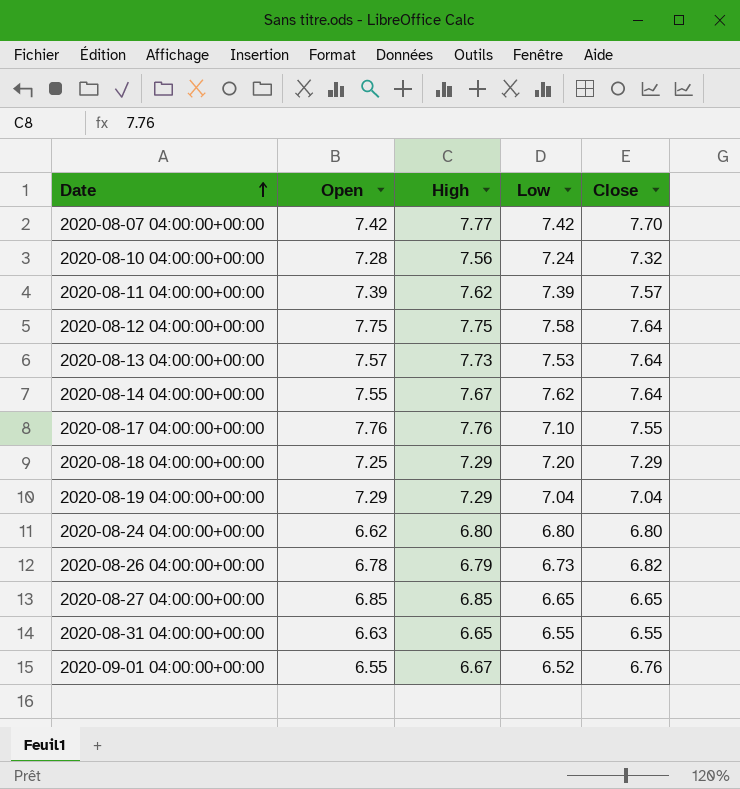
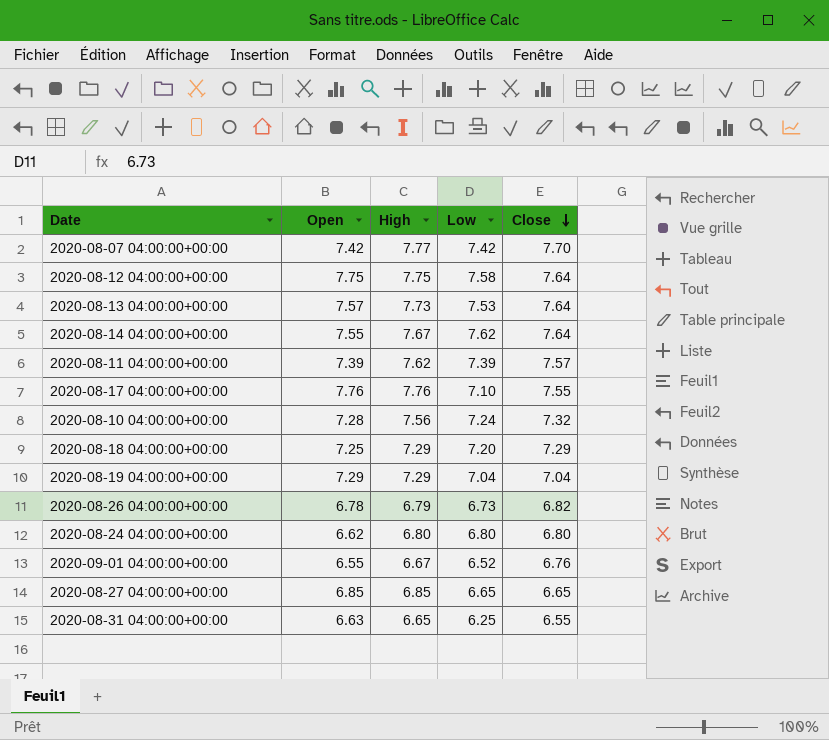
row order: Date ascending -> Close descending
2020-08-31 04:00:00+00:00 | Low: 6.55 -> 6.25

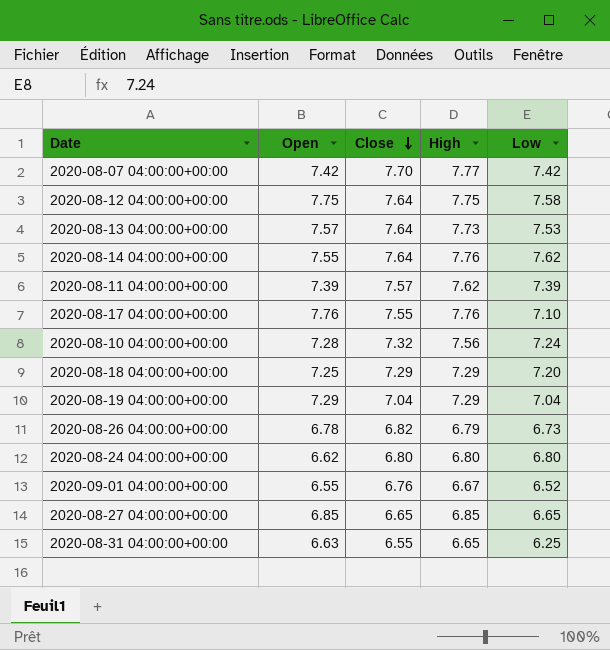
column Close | position: 5 -> 3
2020-08-14 04:00:00+00:00 | High: 7.67 -> 7.76

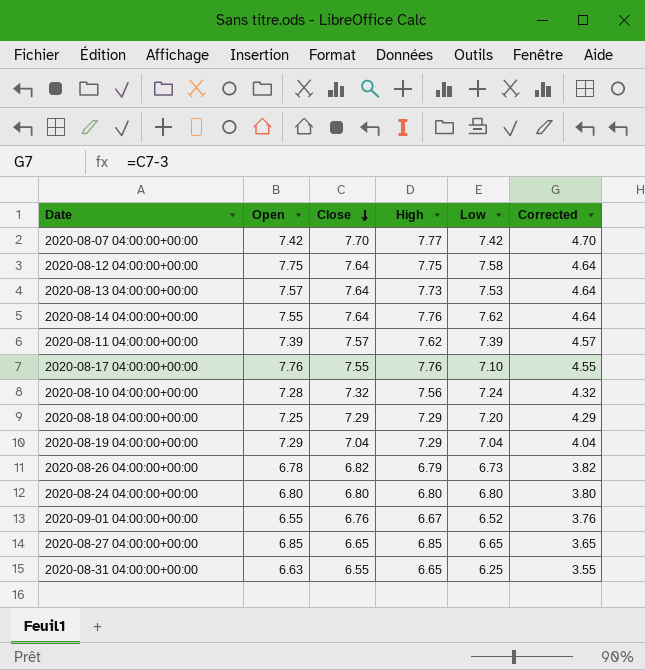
column Corrected | formula: none -> [Close] - 3
2020-08-24 04:00:00+00:00 | Open: 6.62 -> 6.80

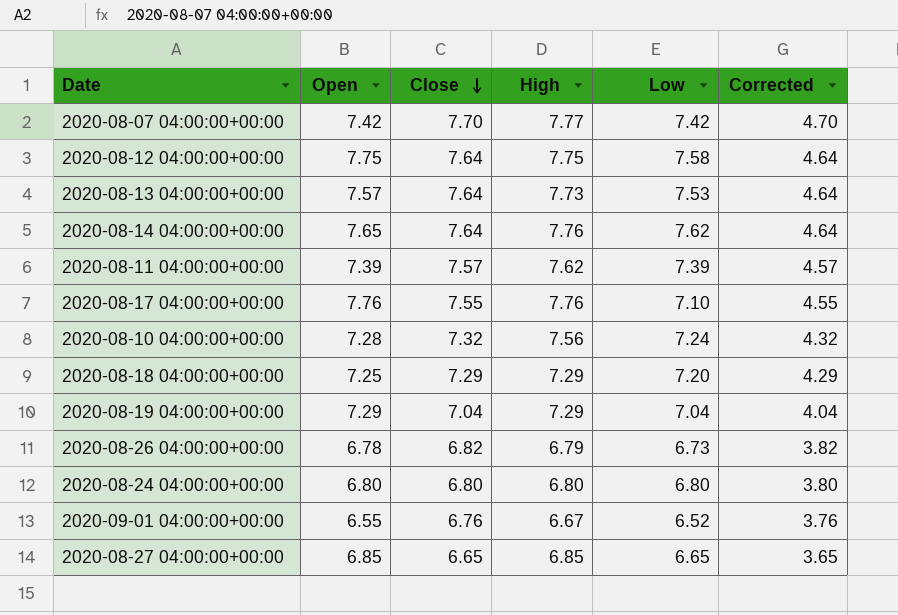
row 2020-08-31 04:00:00+00:00: 6.63 | 6.55 | 6.65 | 6.25 | 3.55 -> none
2020-08-14 04:00:00+00:00 | Open: 7.55 -> 7.65

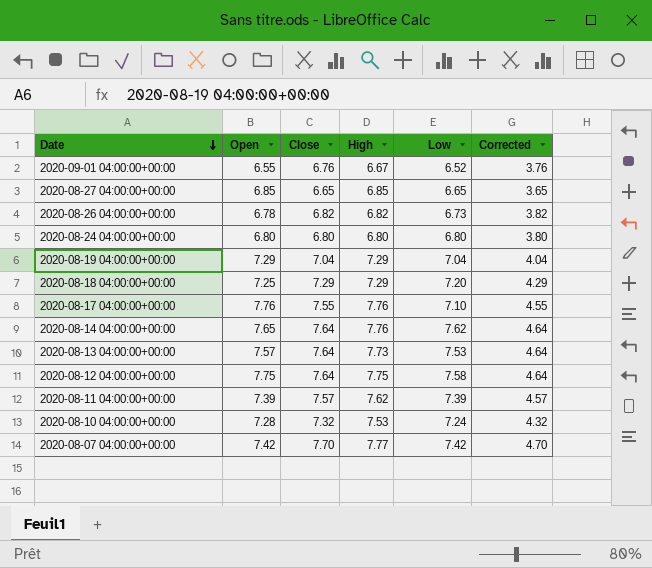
row order: Close descending -> Date descending
2020-08-26 04:00:00+00:00 | High: 6.79 -> 6.82
2020-08-10 04:00:00+00:00 | High: 7.56 -> 7.53

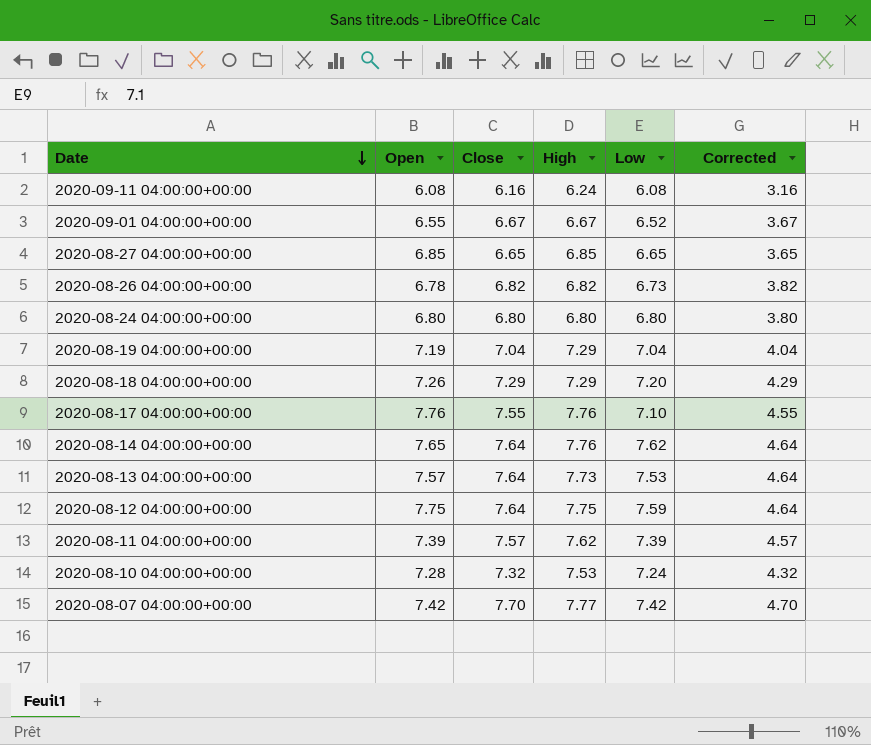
row 2020-09-11 04:00:00+00:00: none -> 6.08 | 6.16 | 6.24 | 6.08 | 3.16
2020-09-01 04:00:00+00:00 | Close: 6.76 -> 6.67
2020-09-01 04:00:00+00:00 | Corrected: 3.76 -> 3.67
2020-08-19 04:00:00+00:00 | Open: 7.29 -> 7.19
2020-08-18 04:00:00+00:00 | Open: 7.25 -> 7.26
2020-08-12 04:00:00+00:00 | Low: 7.58 -> 7.59

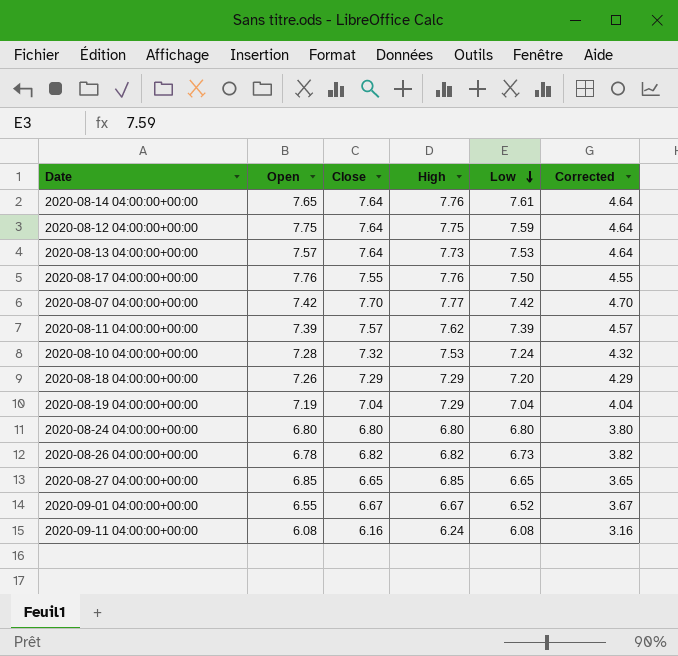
row order: Date descending -> Low descending
2020-08-14 04:00:00+00:00 | Low: 7.62 -> 7.61
2020-08-17 04:00:00+00:00 | Low: 7.10 -> 7.50

